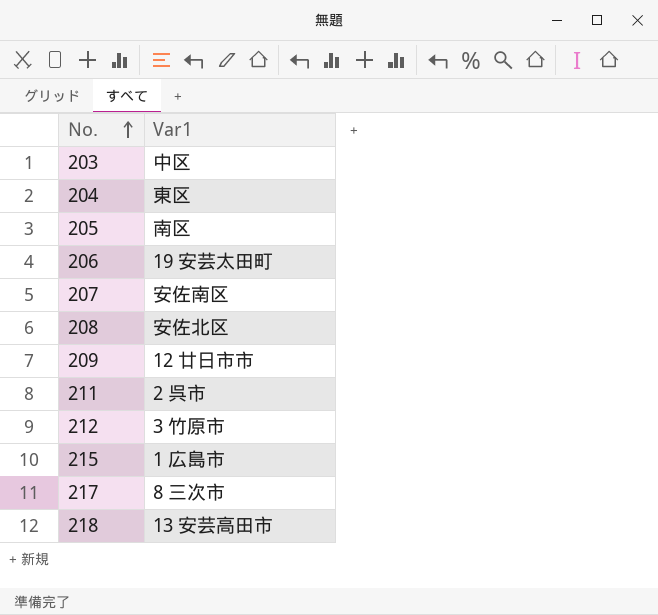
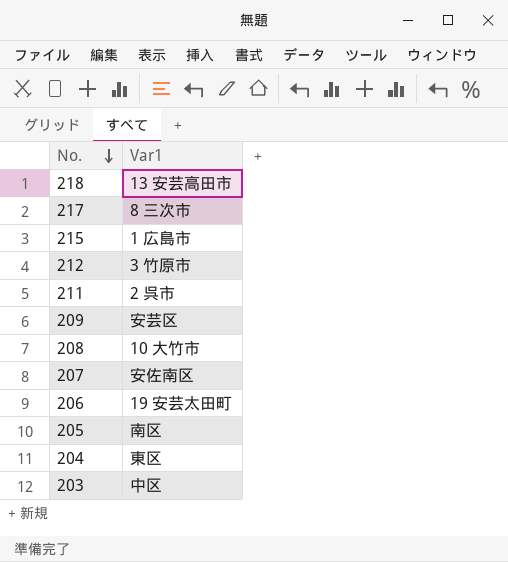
row order: No. ascending -> No. descending
209 | Var1: 12 廿日市市 -> 安芸区
208 | Var1: 安佐北区 -> 10 大竹市

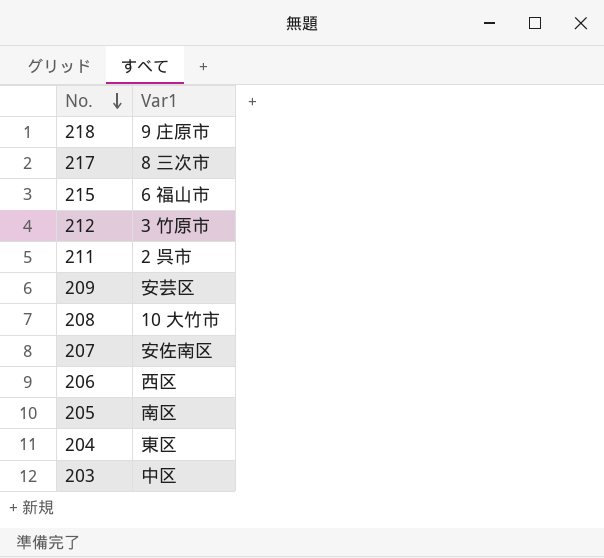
218 | Var1: 13 安芸高田市 -> 9 庄原市
215 | Var1: 1 広島市 -> 6 福山市
206 | Var1: 19 安芸太田町 -> 西区

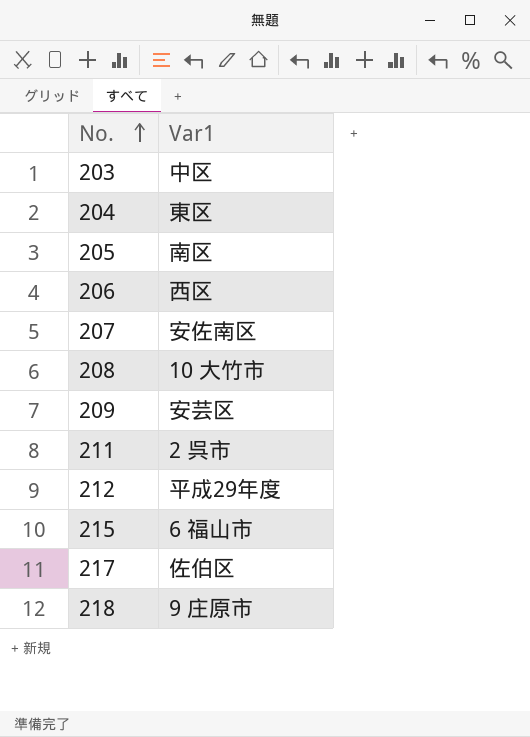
row order: No. descending -> No. ascending
212 | Var1: 3 竹原市 -> 平成29年度
217 | Var1: 8 三次市 -> 佐伯区

